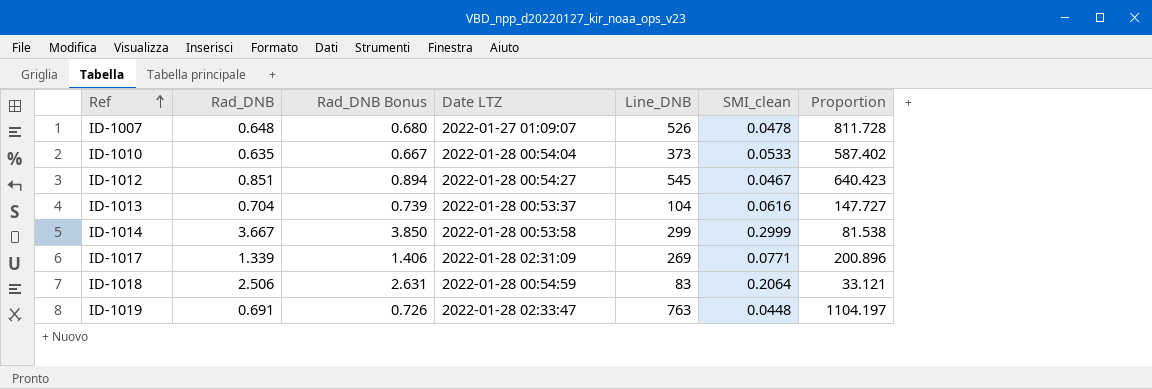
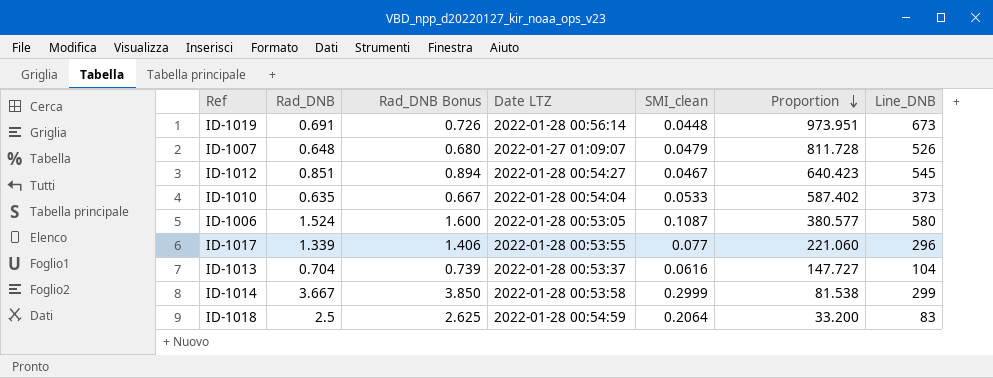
row order: Ref ascending -> Proportion descending
column Line_DNB | position: 5 -> 7
ID-1019 | Date LTZ: 2022-01-28 02:33:47 -> 2022-01-28 00:56:14
ID-1019 | Proportion: 1104.197 -> 973.951
ID-1019 | Line_DNB: 763 -> 673
ID-1007 | SMI_clean: 0.0478 -> 0.0479
row ID-1006: none -> 1.524 | 1.600 | 2022-01-28 00:53:05 | 0.1087 | 380.577 | 580
ID-1017 | Date LTZ: 2022-01-28 02:31:09 -> 2022-01-28 00:53:55
ID-1017 | SMI_clean: 0.0771 -> 0.077
ID-1017 | Proportion: 200.896 -> 221.060
ID-1017 | Line_DNB: 269 -> 296
ID-1018 | Rad_DNB: 2.506 -> 2.5
ID-1018 | Rad_DNB Bonus: 2.631 -> 2.625
ID-1018 | Proportion: 33.121 -> 33.200

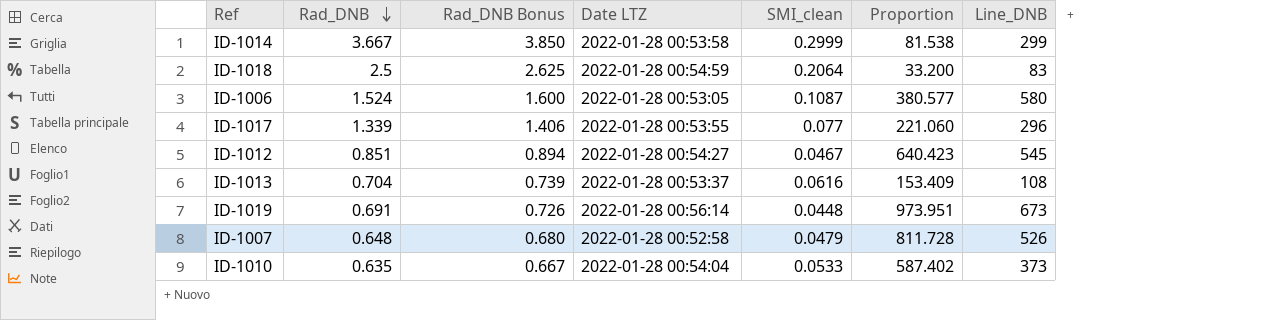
row order: Proportion descending -> Rad_DNB descending
ID-1013 | Proportion: 147.727 -> 153.409
ID-1013 | Line_DNB: 104 -> 108
ID-1007 | Date LTZ: 2022-01-27 01:09:07 -> 2022-01-28 00:52:58

